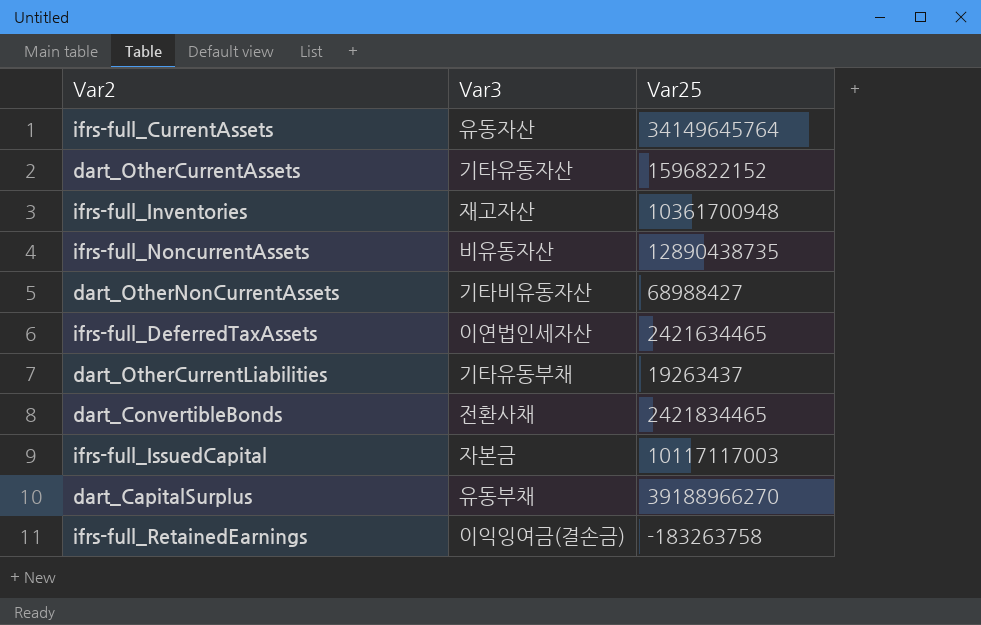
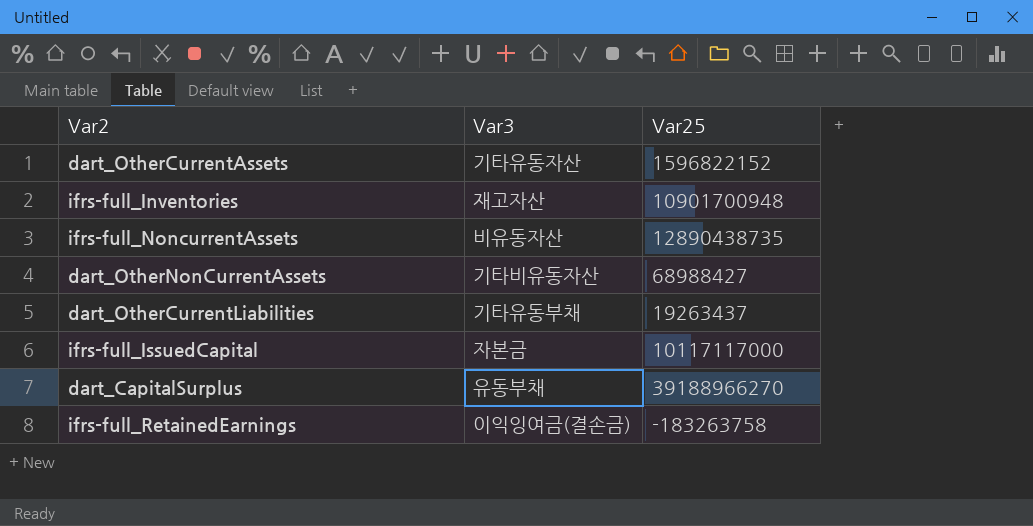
row ifrs-full_CurrentAssets: 유동자산 | 34149645764 -> none
row ifrs-full_DeferredTaxAssets: 이연법인세자산 | 2421634465 -> none
row dart_ConvertibleBonds: 전환사채 | 2421834465 -> none
ifrs-full_Inventories | Var25: 10361700948 -> 10901700948
ifrs-full_IssuedCapital | Var25: 10117117003 -> 10117117000

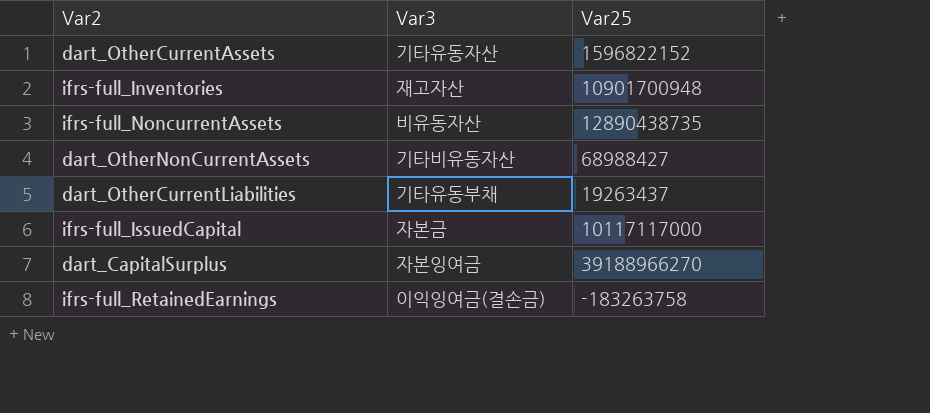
dart_CapitalSurplus | Var3: 유동부채 -> 자본잉여금

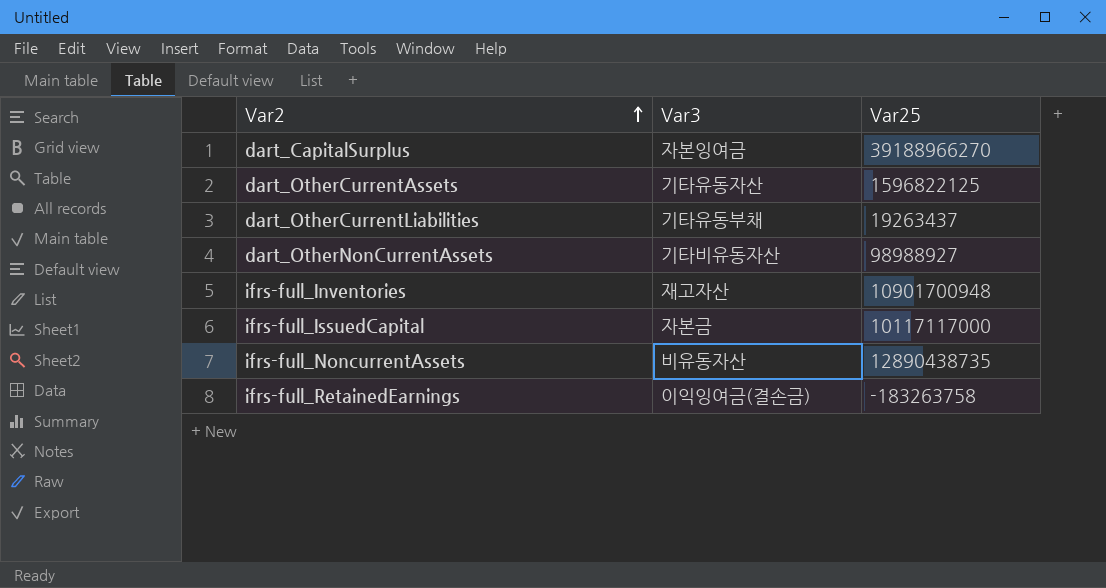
row order: none -> Var2 ascending
dart_OtherCurrentAssets | Var25: 1596822152 -> 1596822125
dart_OtherNonCurrentAssets | Var25: 68988427 -> 98988927

